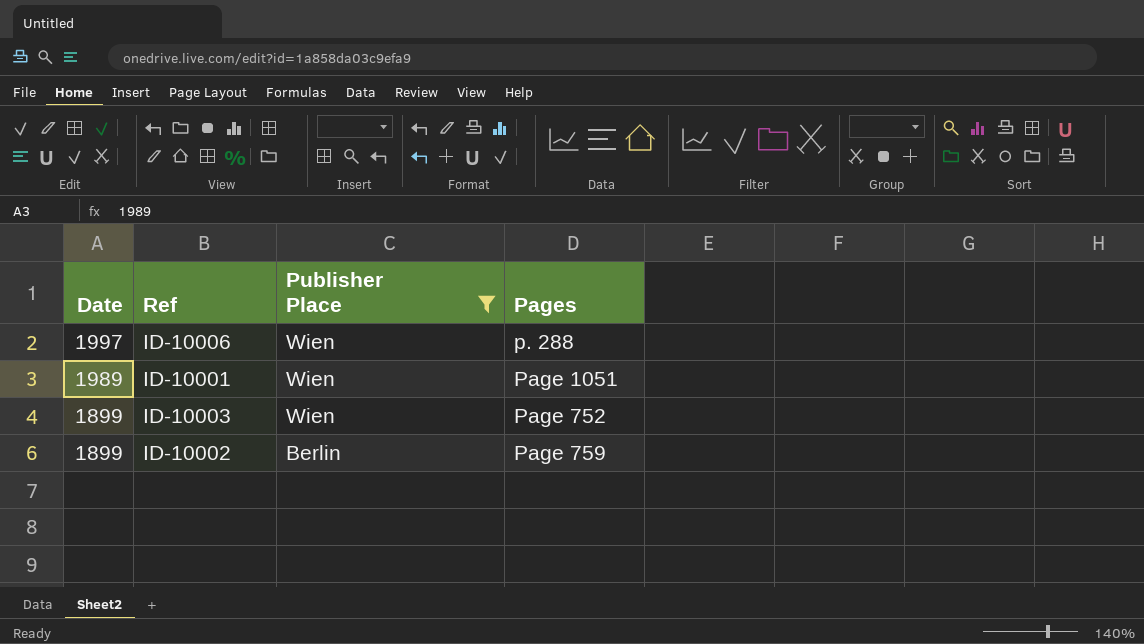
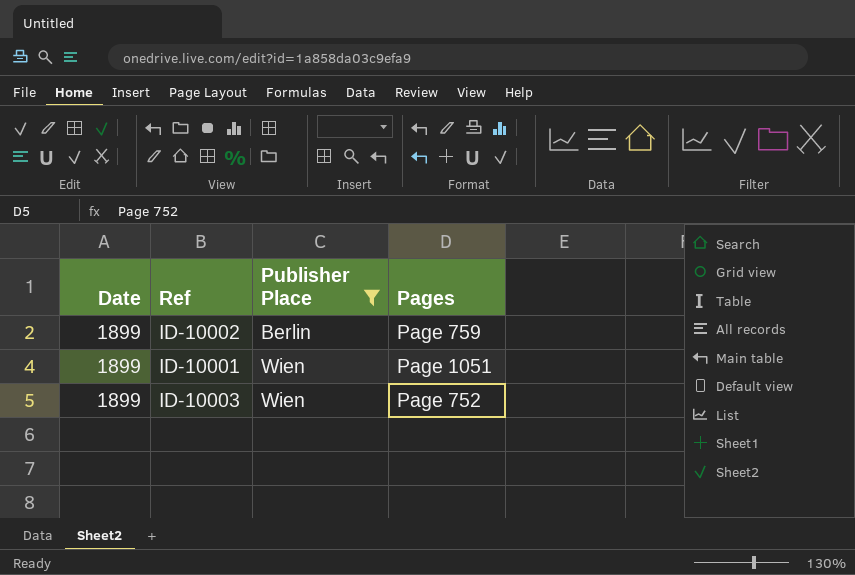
row order: Date descending -> Publisher Place ascending
row ID-10006: 1997 | Wien | p. 288 -> none
ID-10001 | Date: 1989 -> 1899

